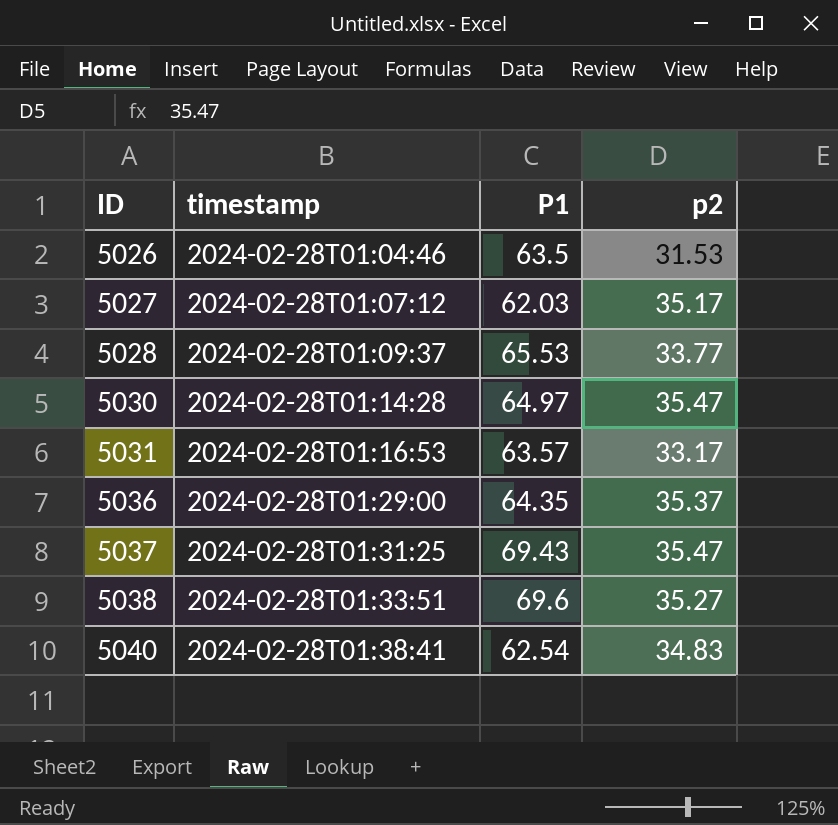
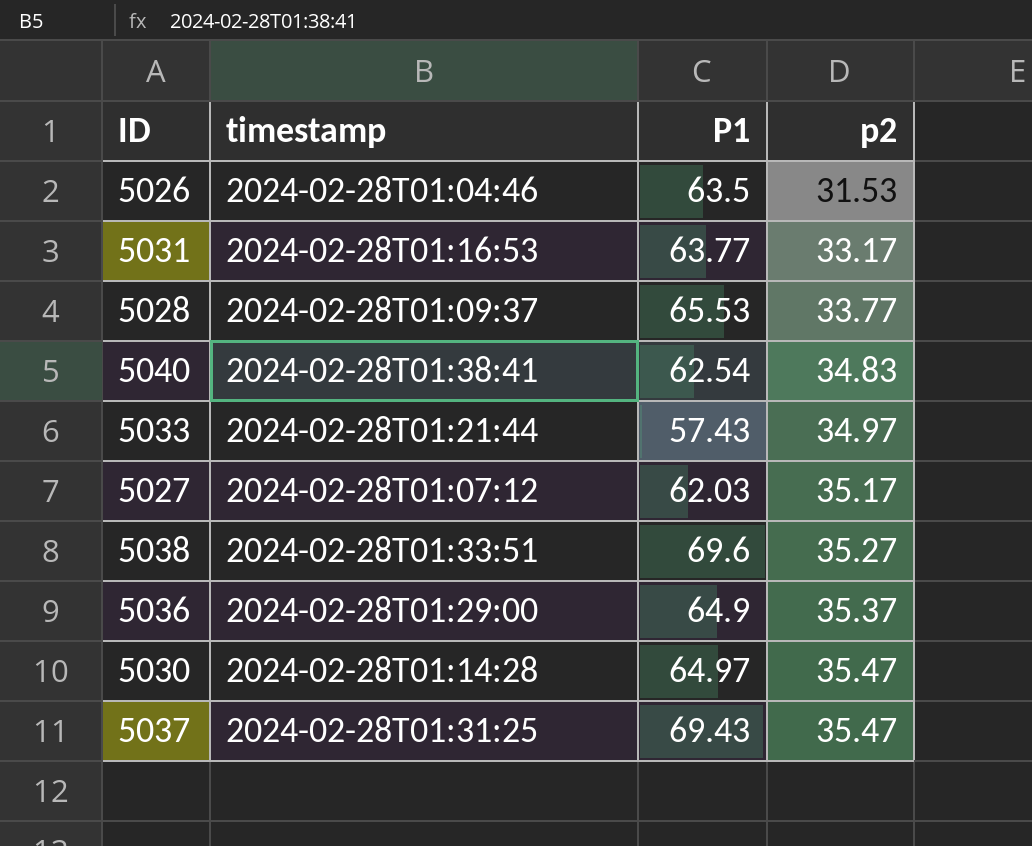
row order: ID ascending -> p2 ascending
5031 | P1: 63.57 -> 63.77
row 5033: none -> 2024-02-28T01:21:44 | 57.43 | 34.97
5036 | P1: 64.35 -> 64.9

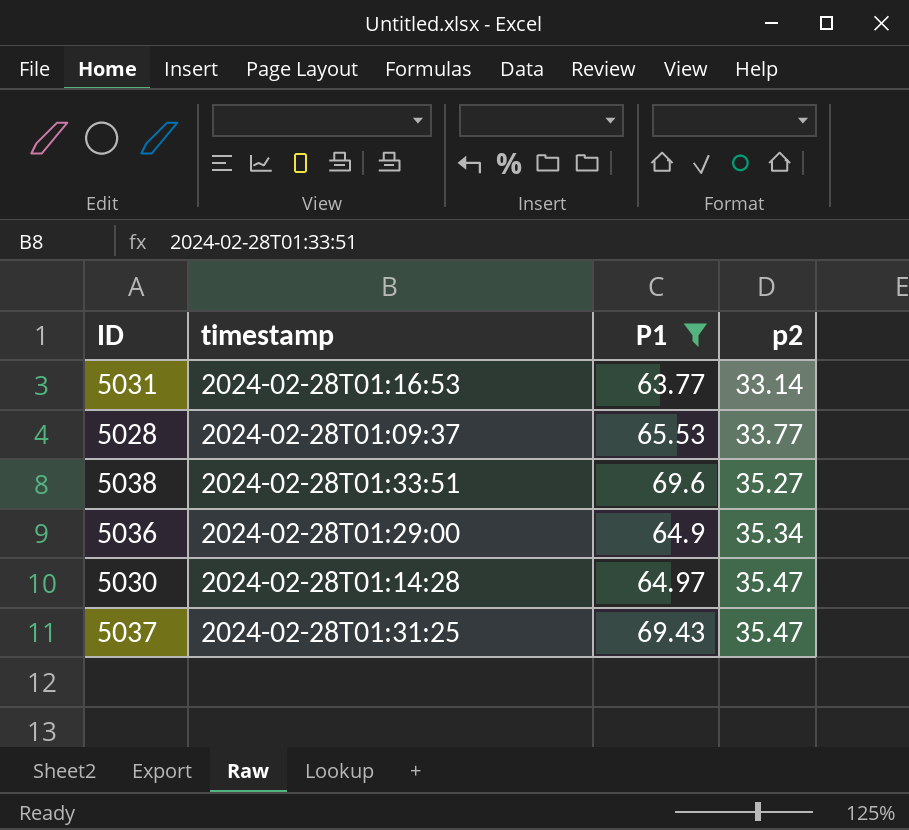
filter: none -> P1 >= 63.77
5031 | p2: 33.17 -> 33.14
5036 | p2: 35.37 -> 35.34

